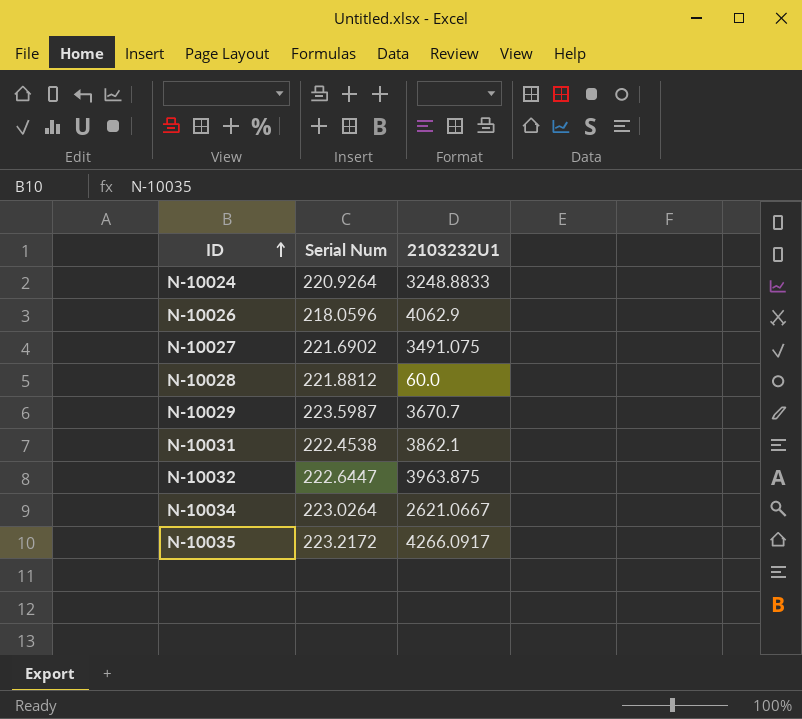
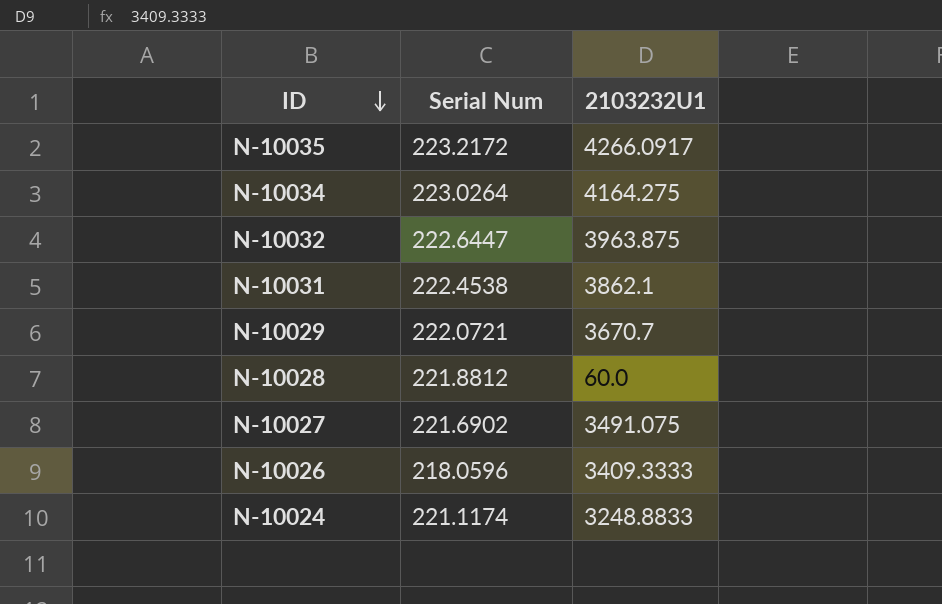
row order: ID ascending -> ID descending
N-10034 | 2103232U1: 2621.0667 -> 4164.275
N-10029 | Serial Num: 223.5987 -> 222.0721
N-10026 | 2103232U1: 4062.9 -> 3409.3333
N-10024 | Serial Num: 220.9264 -> 221.1174

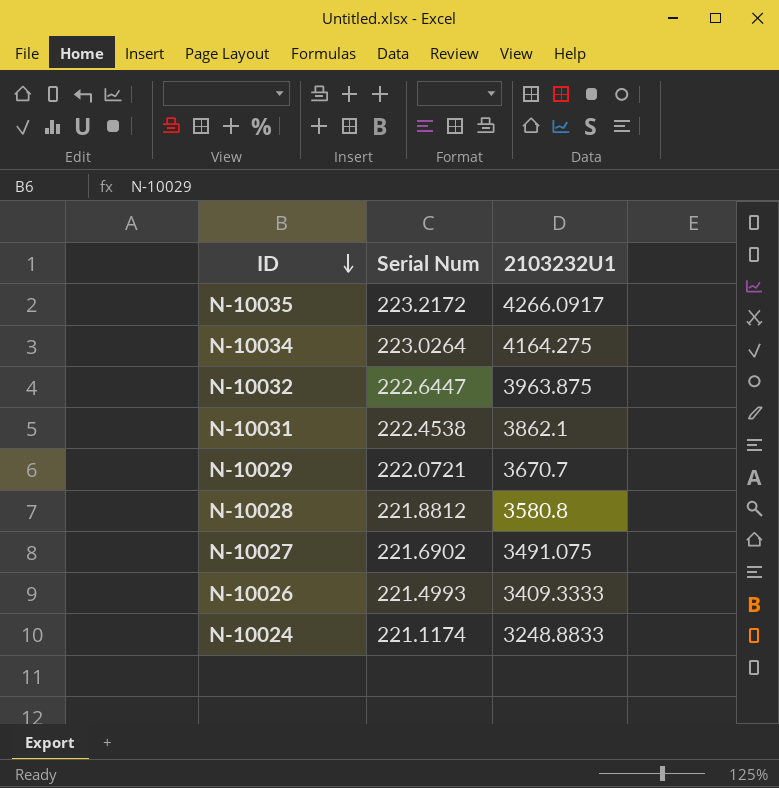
N-10028 | 2103232U1: 60.0 -> 3580.8
N-10026 | Serial Num: 218.0596 -> 221.4993

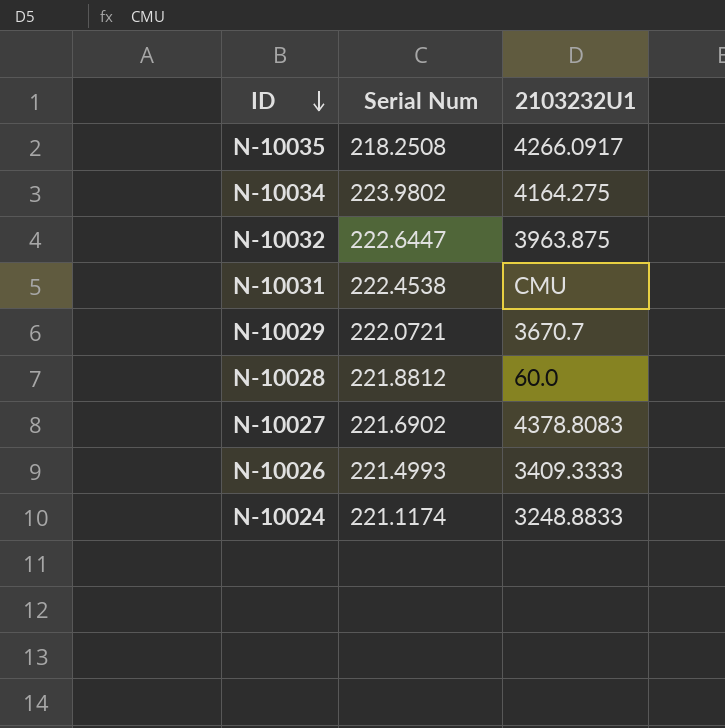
N-10035 | Serial Num: 223.2172 -> 218.2508
N-10034 | Serial Num: 223.0264 -> 223.9802
N-10031 | 2103232U1: 3862.1 -> CMU
N-10028 | 2103232U1: 3580.8 -> 60.0
N-10027 | 2103232U1: 3491.075 -> 4378.8083

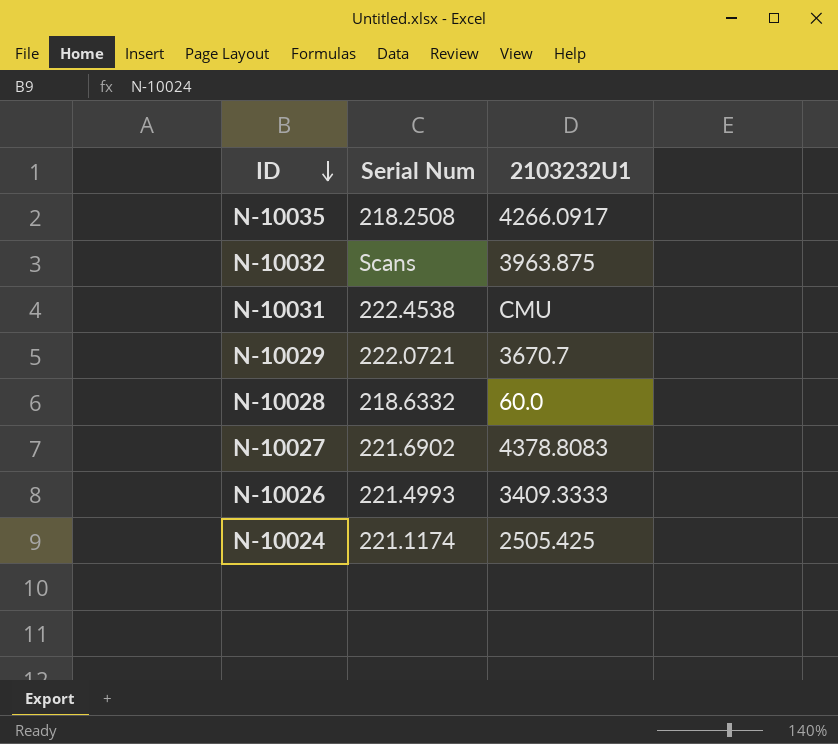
row N-10034: 223.9802 | 4164.275 -> none
N-10032 | Serial Num: 222.6447 -> Scans
N-10028 | Serial Num: 221.8812 -> 218.6332
N-10024 | 2103232U1: 3248.8833 -> 2505.425

